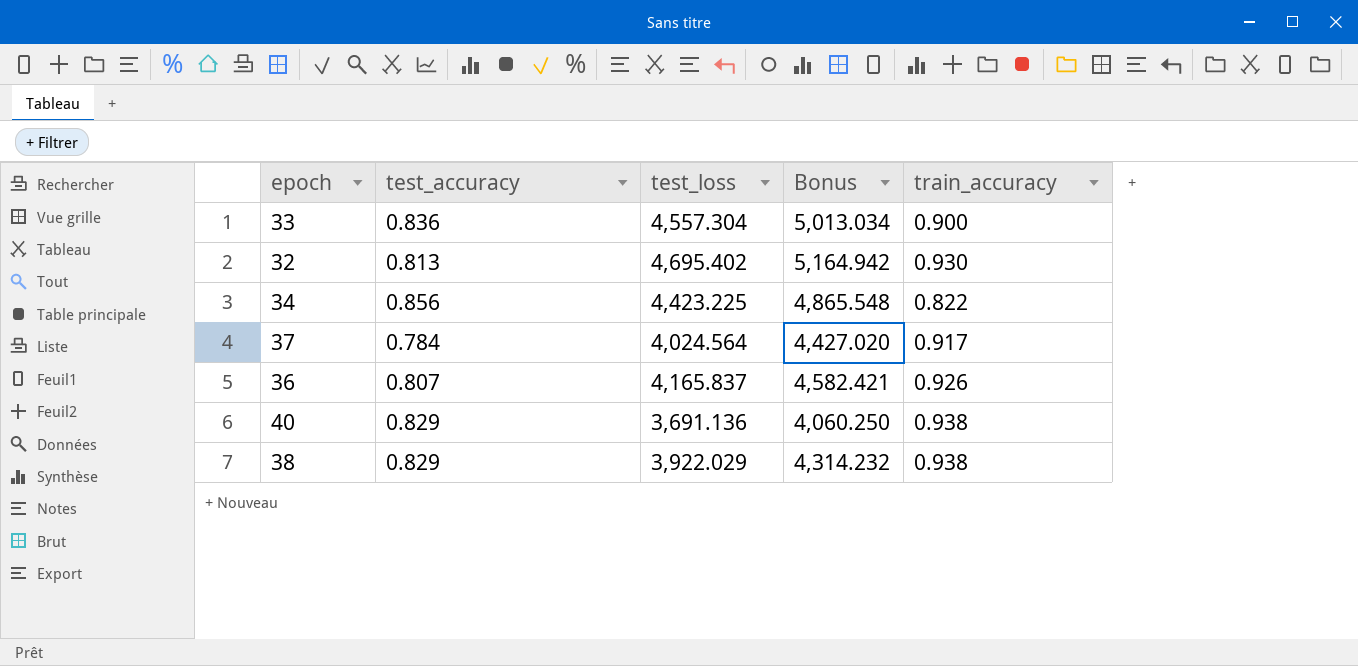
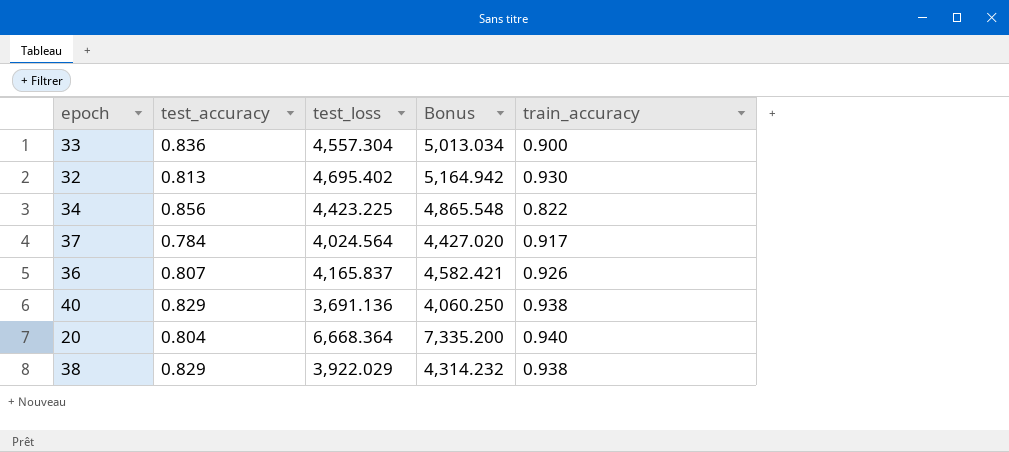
row 20: none -> 0.804 | 6,668.364 | 7,335.200 | 0.940

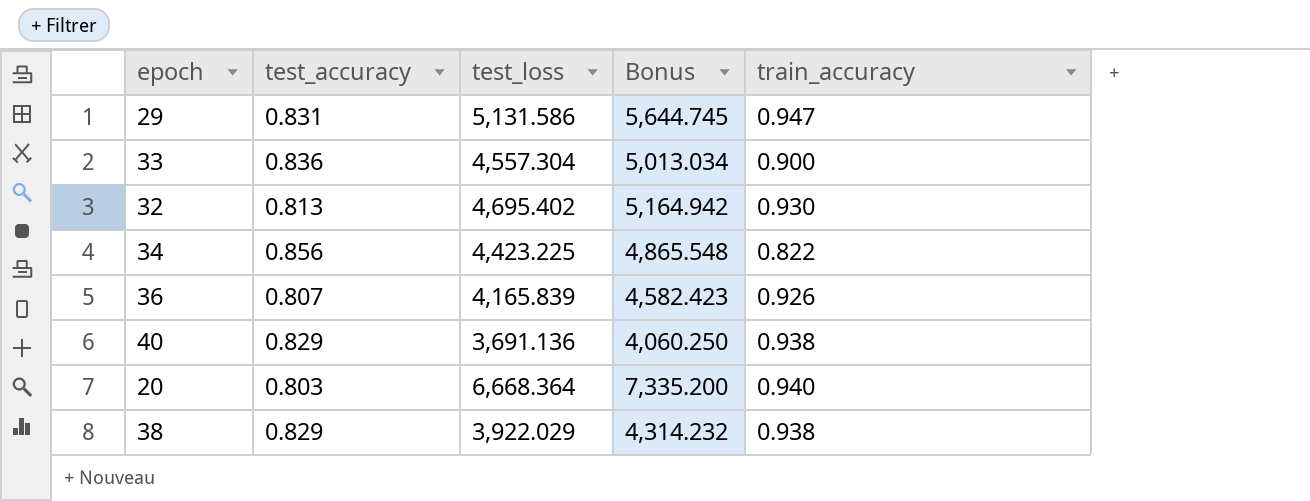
row 37: 0.784 | 4,024.564 | 4,427.020 | 0.917 -> none
row 29: none -> 0.831 | 5,131.586 | 5,644.745 | 0.947
36 | test_loss: 4,165.837 -> 4,165.839
36 | Bonus: 4,582.421 -> 4,582.423
20 | test_accuracy: 0.804 -> 0.803

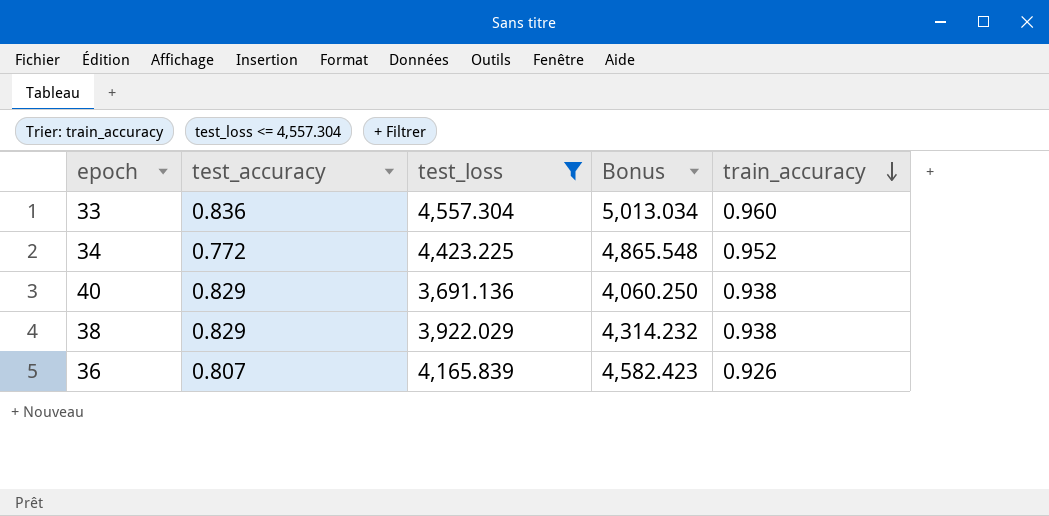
filter: none -> test_loss <= 4,557.304
row order: none -> train_accuracy descending
33 | train_accuracy: 0.900 -> 0.960
34 | test_accuracy: 0.856 -> 0.772
34 | train_accuracy: 0.822 -> 0.952

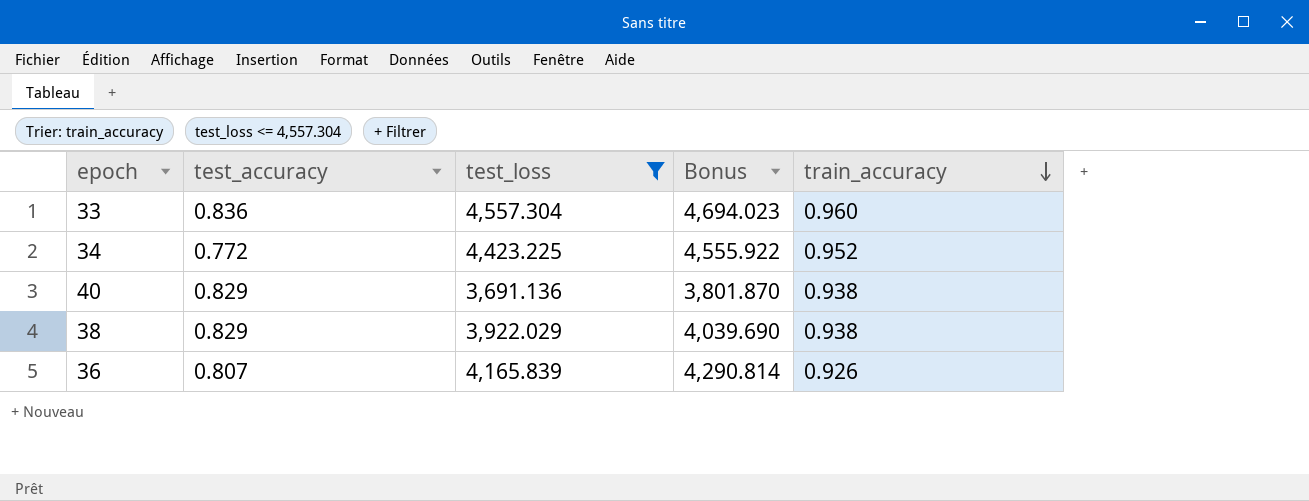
column Bonus | formula: [test_loss] * 1.1 -> [test_loss] * 1.03

